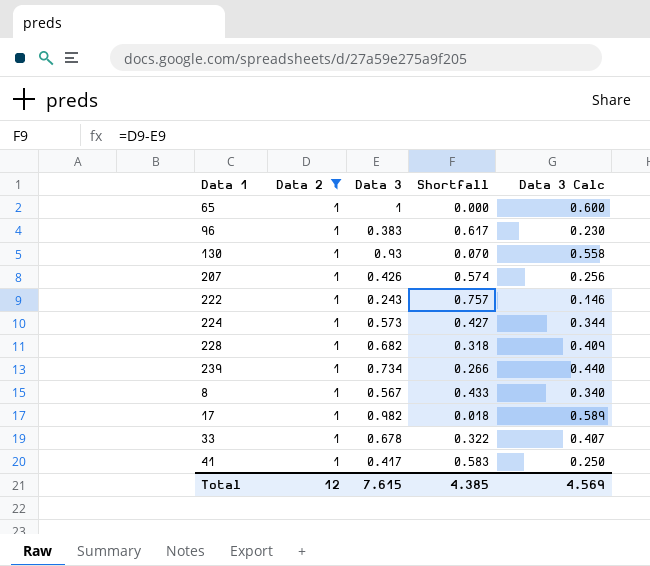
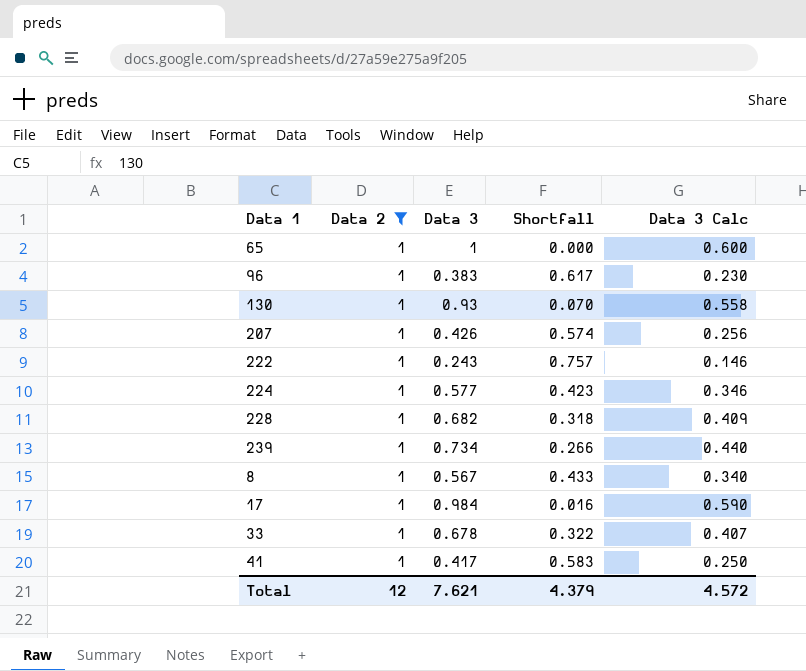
224 | Data 3: 0.573 -> 0.577
224 | Shortfall: 0.427 -> 0.423
224 | Data 3 Calc: 0.344 -> 0.346
17 | Data 3: 0.982 -> 0.984
17 | Shortfall: 0.018 -> 0.016
17 | Data 3 Calc: 0.589 -> 0.590
Total | Data 3: 7.615 -> 7.621
Total | Shortfall: 4.385 -> 4.379
Total | Data 3 Calc: 4.569 -> 4.572

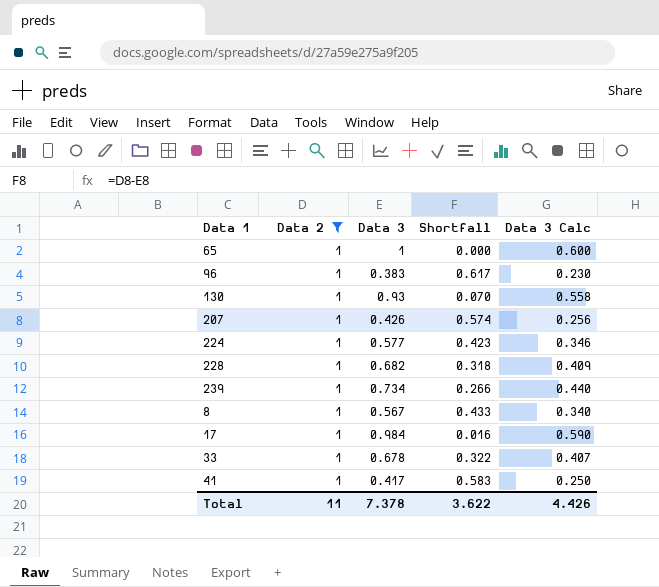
row 222: 1 | 0.243 | 0.757 | 0.146 -> none
Total | Data 2: 12 -> 11
Total | Data 3: 7.621 -> 7.378
Total | Shortfall: 4.379 -> 3.622
Total | Data 3 Calc: 4.572 -> 4.426

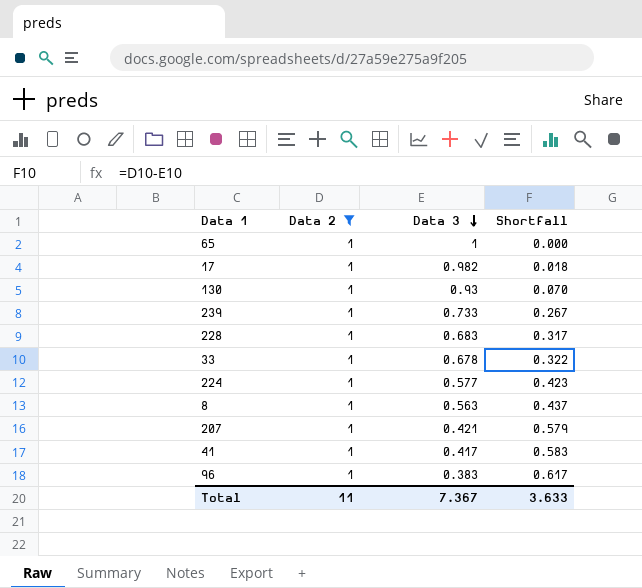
row order: none -> Data 3 descending
column Data 3 Calc | formula: [Data 3] * 0.6 -> none
17 | Data 3: 0.984 -> 0.982
17 | Shortfall: 0.016 -> 0.018
239 | Data 3: 0.734 -> 0.733
239 | Shortfall: 0.266 -> 0.267
228 | Data 3: 0.682 -> 0.683
228 | Shortfall: 0.318 -> 0.317
8 | Data 3: 0.567 -> 0.563
8 | Shortfall: 0.433 -> 0.437
207 | Data 3: 0.426 -> 0.421
207 | Shortfall: 0.574 -> 0.579
Total | Data 3: 7.378 -> 7.367
Total | Shortfall: 3.622 -> 3.633

